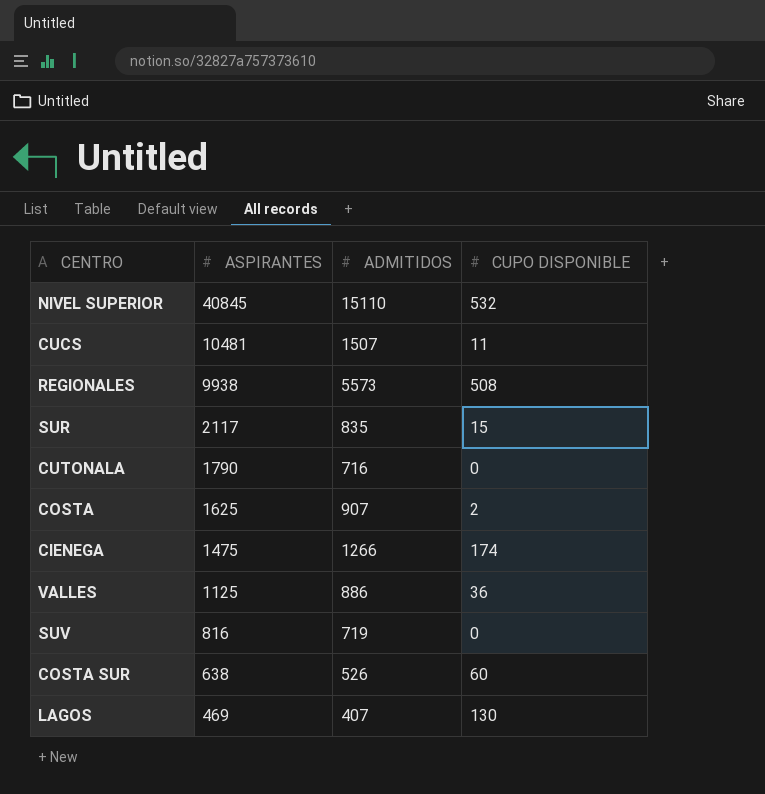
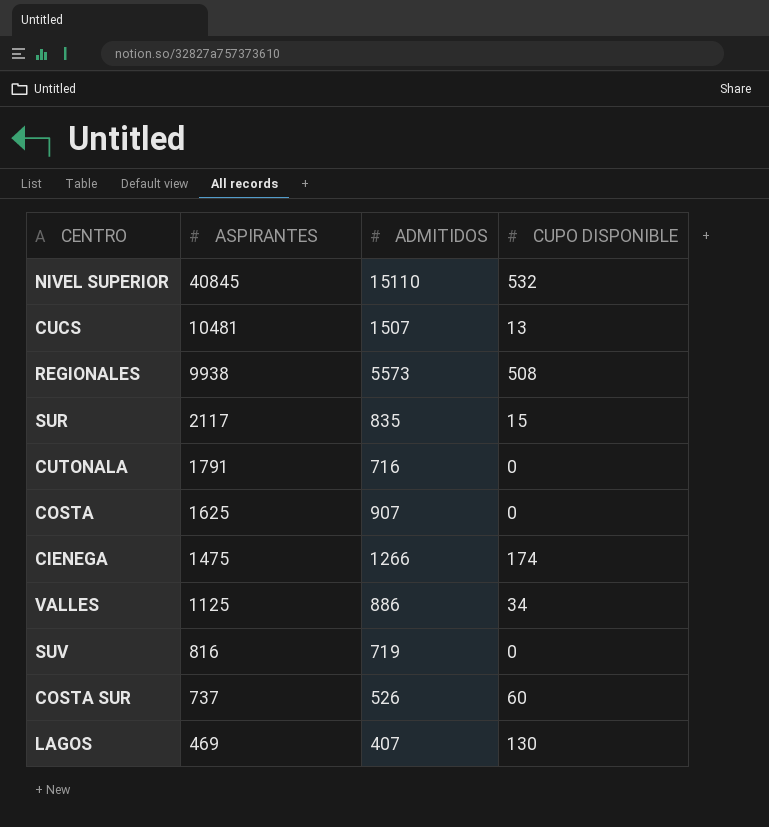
CUCS | CUPO DISPONIBLE: 11 -> 13
CUTONALA | ASPIRANTES: 1790 -> 1791
COSTA | CUPO DISPONIBLE: 2 -> 0
VALLES | CUPO DISPONIBLE: 36 -> 34
COSTA SUR | ASPIRANTES: 638 -> 737

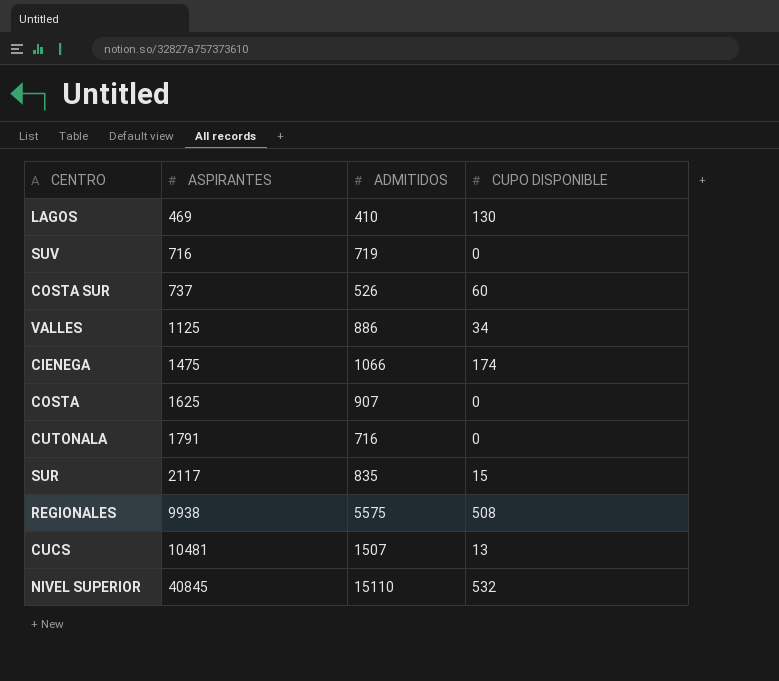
row order: ASPIRANTES descending -> ASPIRANTES ascending
LAGOS | ADMITIDOS: 407 -> 410
SUV | ASPIRANTES: 816 -> 716
CIENEGA | ADMITIDOS: 1266 -> 1066
REGIONALES | ADMITIDOS: 5573 -> 5575

